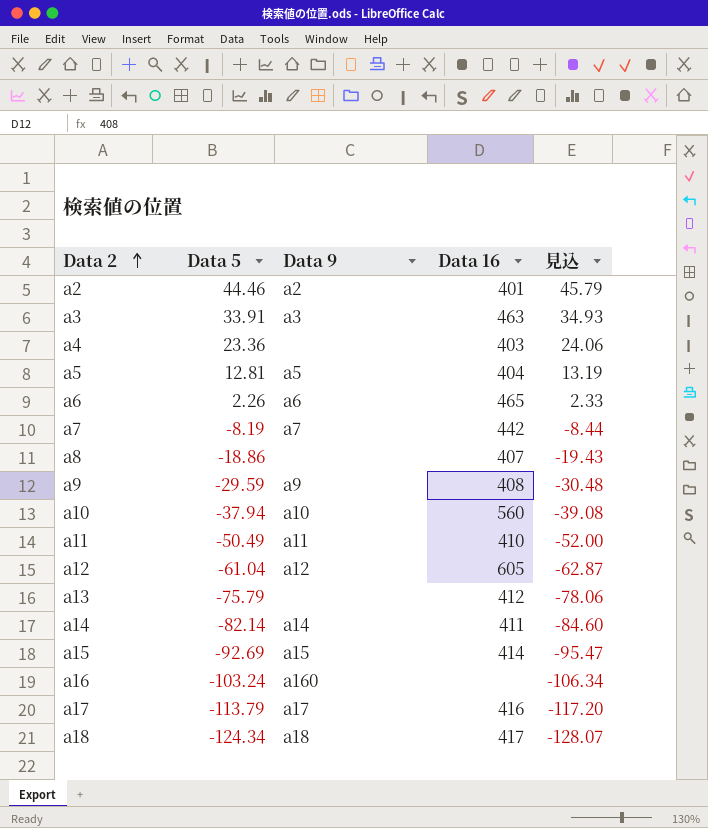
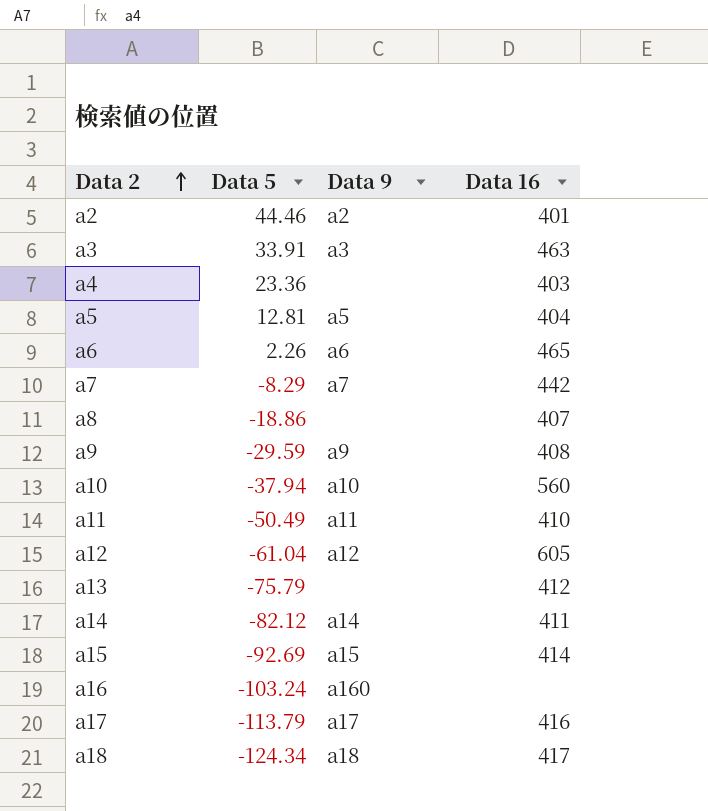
column 見込 | formula: [Data 5] * 1.03 -> none
a7 | Data 5: -8.19 -> -8.29
a14 | Data 5: -82.14 -> -82.12

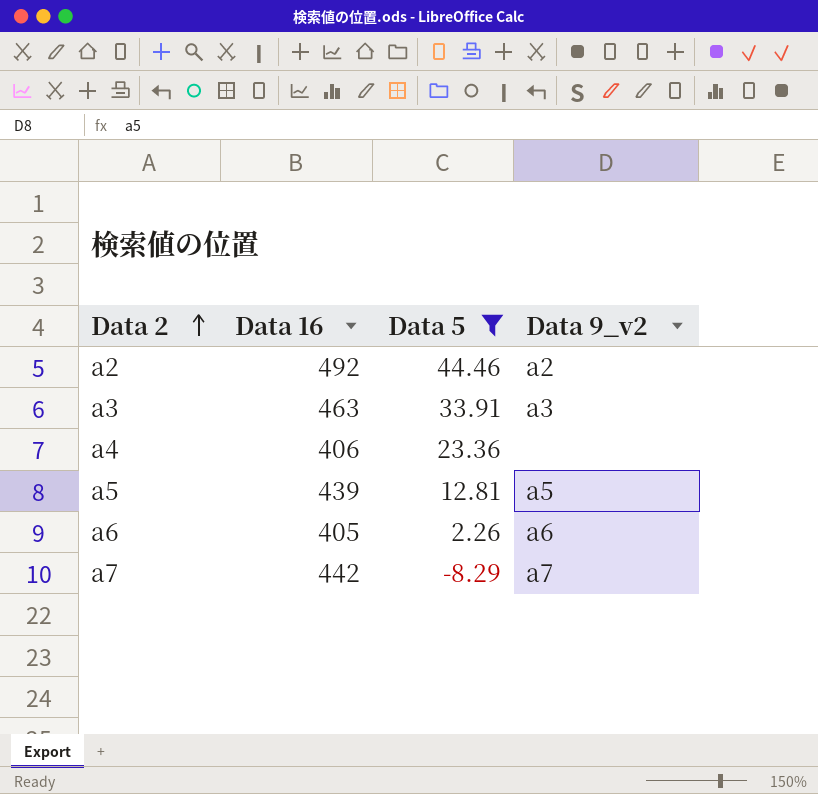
filter: none -> Data 5 >= -8.29
column Data 16 | position: 4 -> 2
column name: Data 9 -> Data 9_v2
a2 | Data 16: 401 -> 492
a4 | Data 16: 403 -> 406
a5 | Data 16: 404 -> 439
a6 | Data 16: 465 -> 405

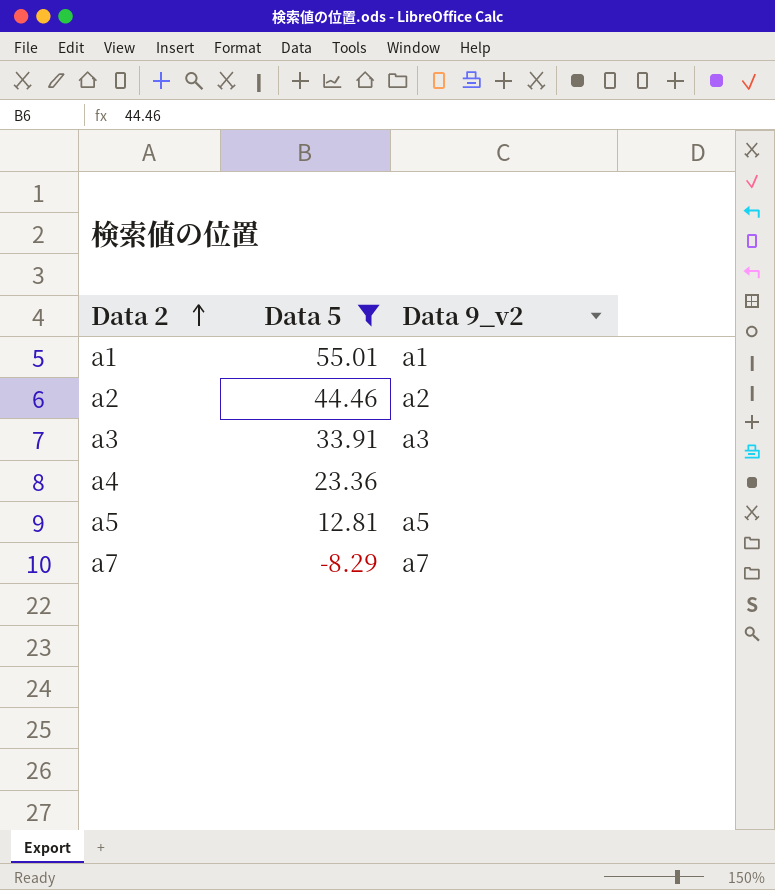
column Data 16 | position: 2 -> none
row a6: 405 | 2.26 | a6 -> none
row a1: none -> 55.01 | a1

